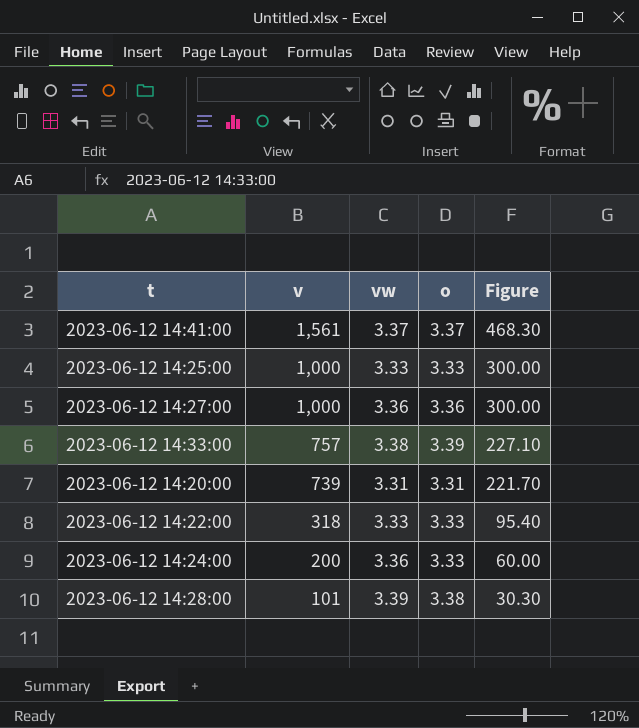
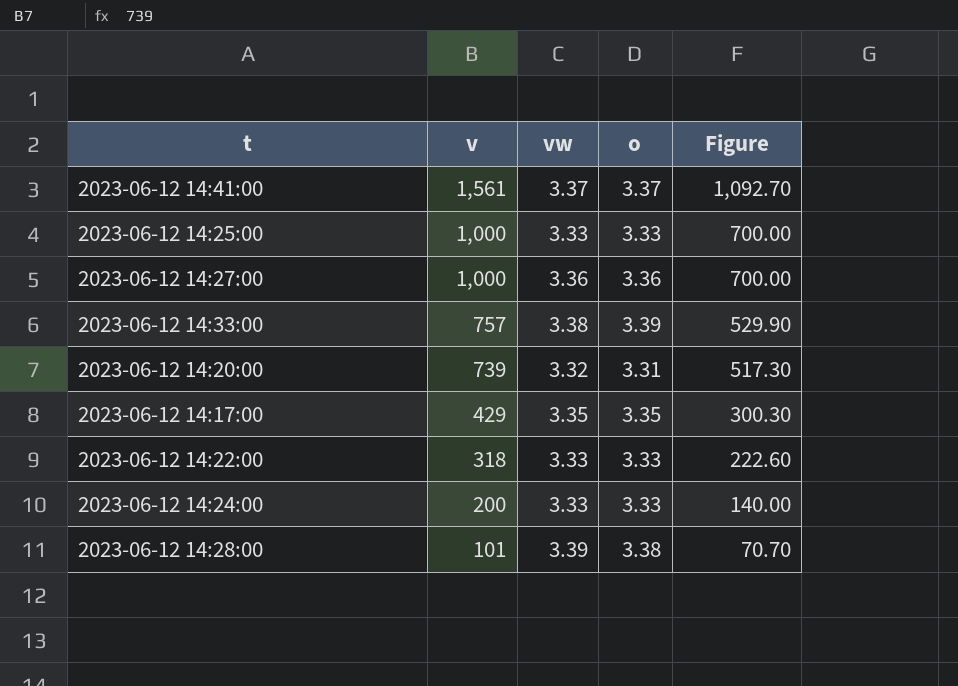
column Figure | formula: [v] * 0.3 -> [v] * 0.7
2023-06-12 14:20:00 | vw: 3.31 -> 3.32
row 2023-06-12 14:17:00: none -> 429 | 3.35 | 3.35 | 300.30
2023-06-12 14:24:00 | vw: 3.36 -> 3.33

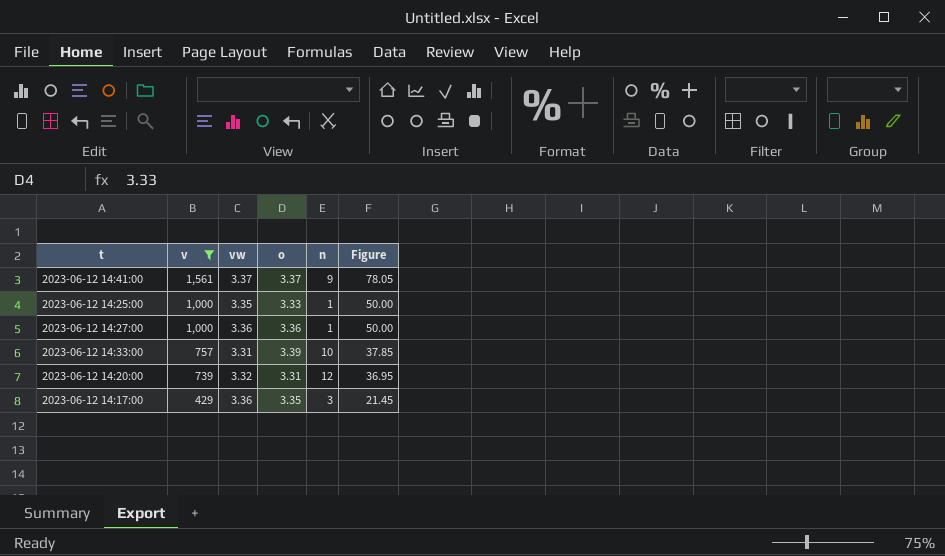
filter: none -> v >= 429
column n | position: none -> 5
column Figure | formula: [v] * 0.7 -> [v] * 0.05
2023-06-12 14:25:00 | vw: 3.33 -> 3.35
2023-06-12 14:33:00 | vw: 3.38 -> 3.31
2023-06-12 14:17:00 | vw: 3.35 -> 3.36

